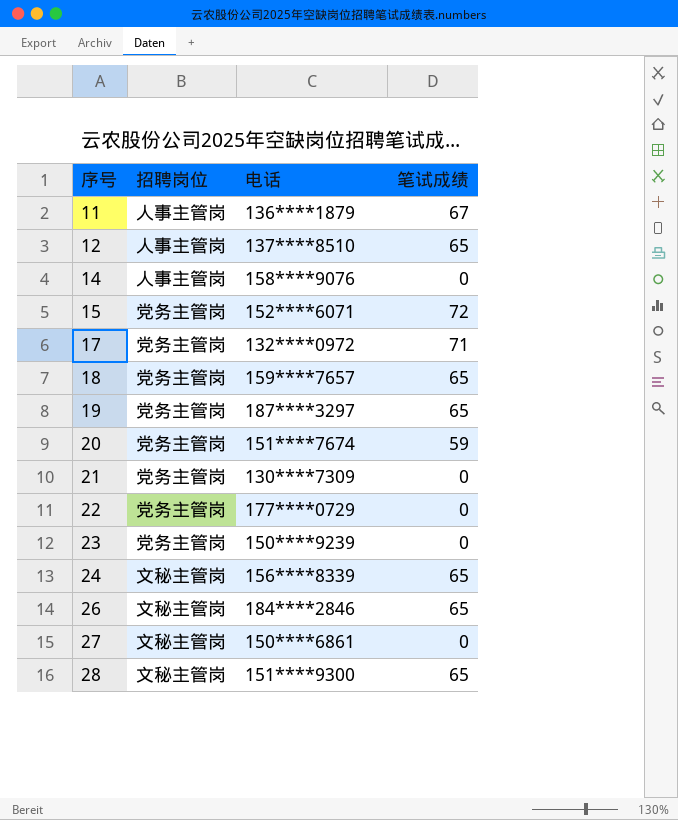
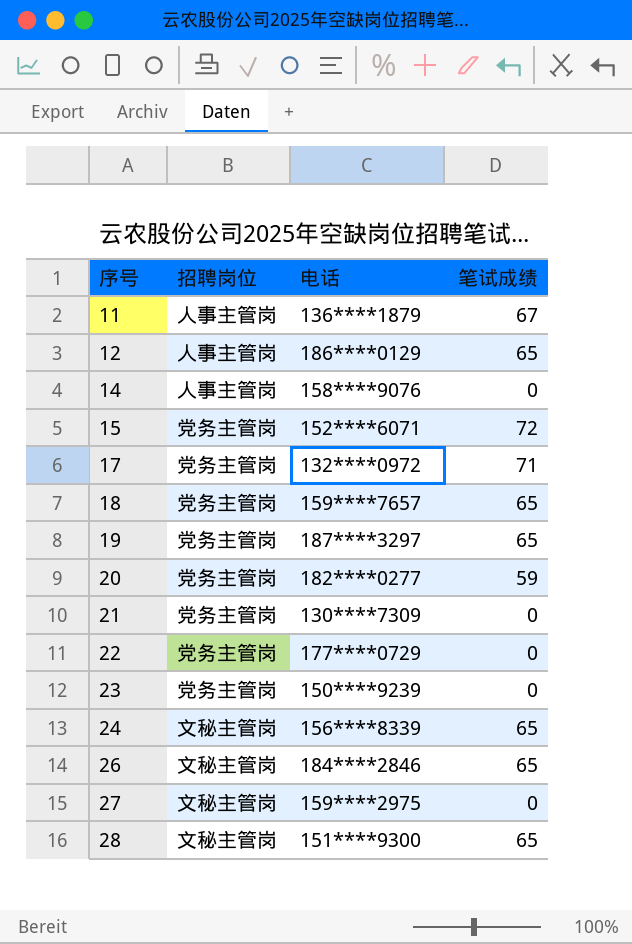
12 | 电话: 137****8510 -> 186****0129
20 | 电话: 151****7674 -> 182****0277
27 | 电话: 150****6861 -> 159****2975

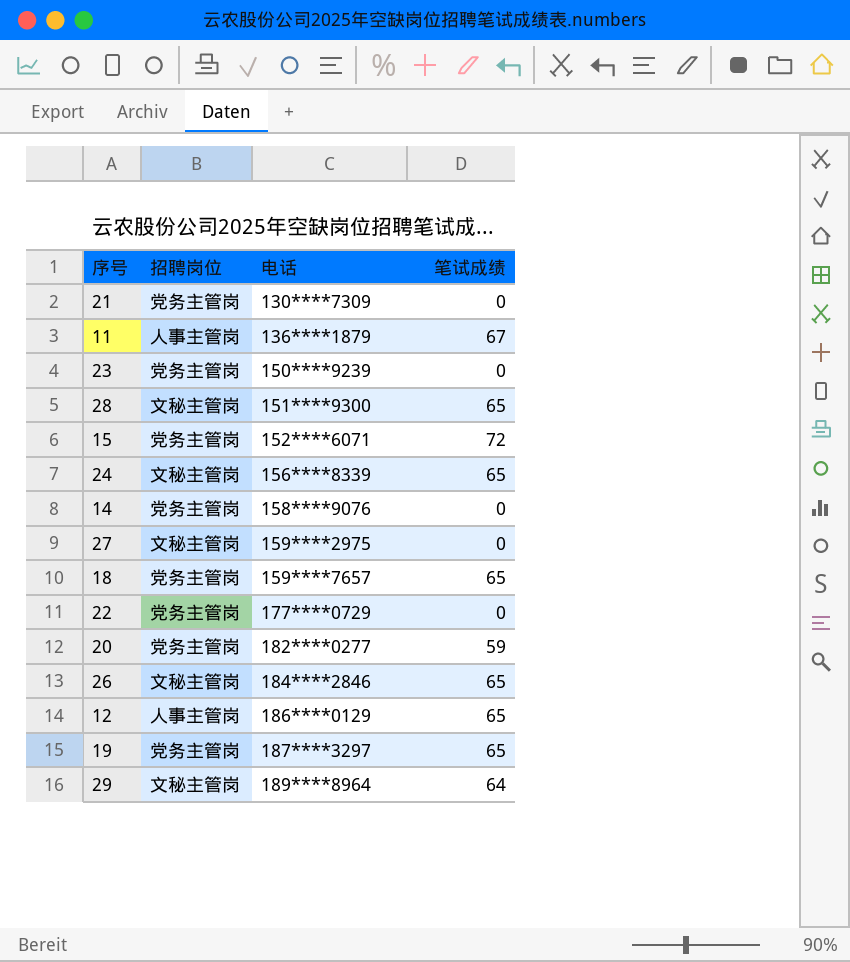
row order: 序号 ascending -> 电话 ascending
row 17: 党务主管岗 | 132****0972 | 71 -> none
14 | 招聘岗位: 人事主管岗 -> 党务主管岗
row 29: none -> 文秘主管岗 | 189****8964 | 64

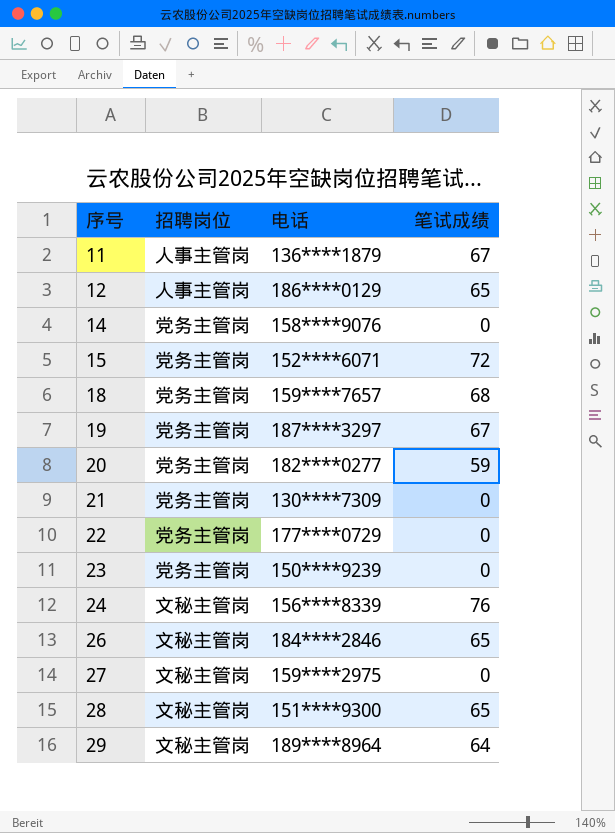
row order: 电话 ascending -> 序号 ascending
18 | 笔试成绩: 65 -> 68
19 | 笔试成绩: 65 -> 67
24 | 笔试成绩: 65 -> 76

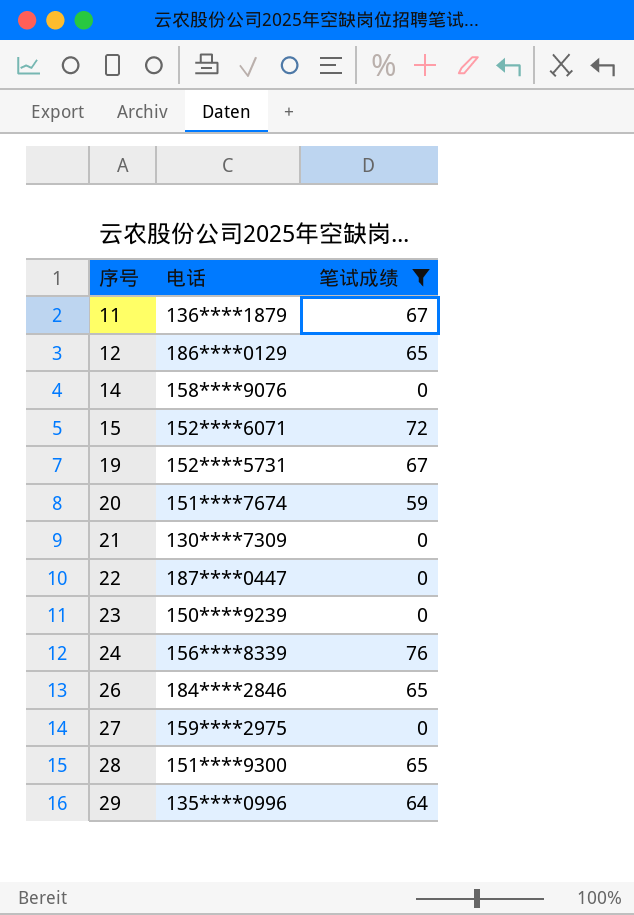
filter: none -> 笔试成绩 != 68
column 招聘岗位 | position: 2 -> none
19 | 电话: 187****3297 -> 152****5731
20 | 电话: 182****0277 -> 151****7674
22 | 电话: 177****0729 -> 187****0447
29 | 电话: 189****8964 -> 135****0996

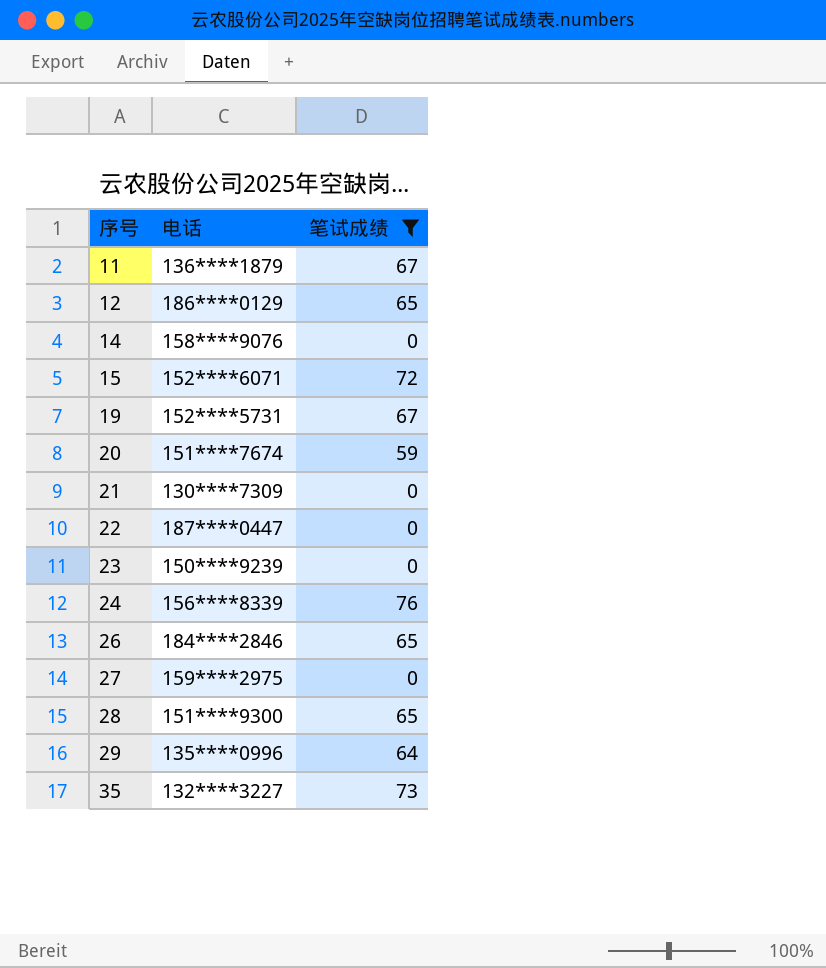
row 35: none -> 132****3227 | 73

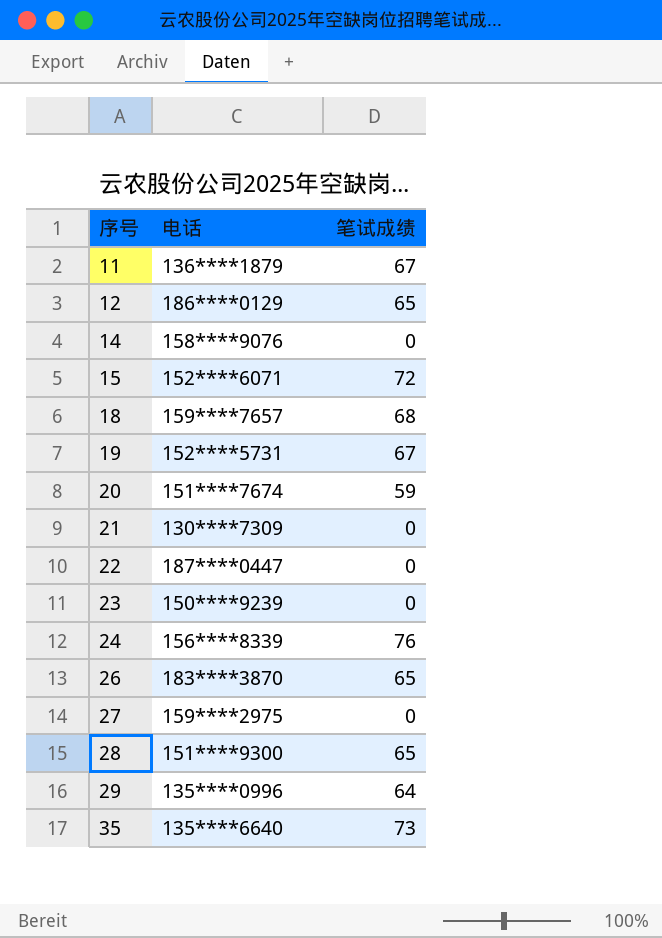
filter: 笔试成绩 != 68 -> none
26 | 电话: 184****2846 -> 183****3870
35 | 电话: 132****3227 -> 135****6640

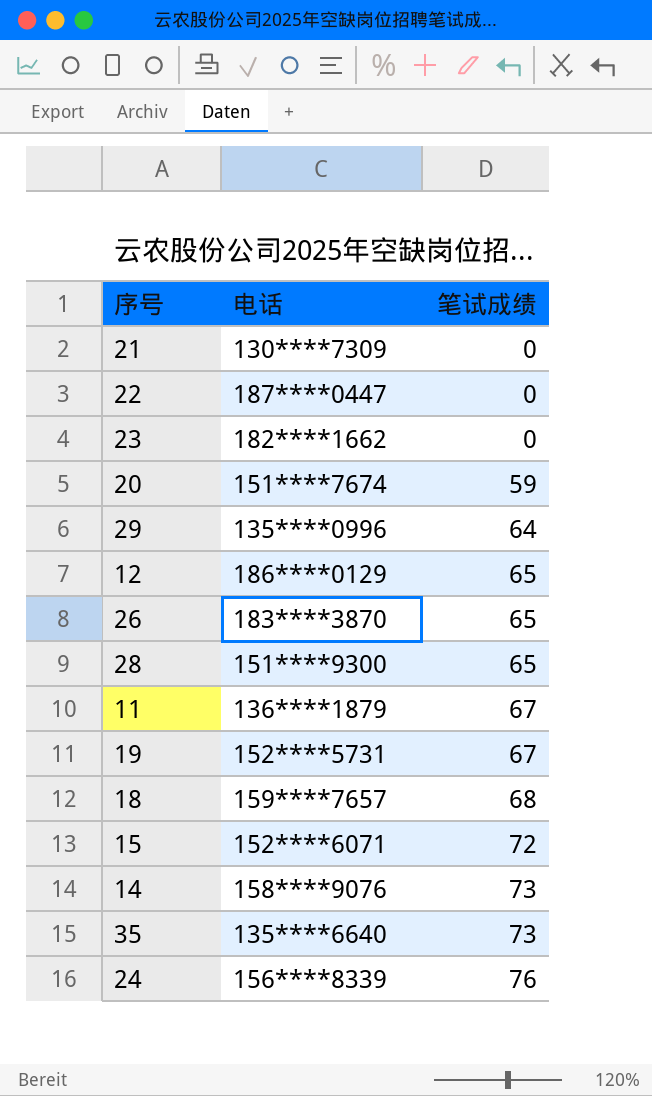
row order: 序号 ascending -> 笔试成绩 ascending
row 27: 159****2975 | 0 -> none
23 | 电话: 150****9239 -> 182****1662
14 | 笔试成绩: 0 -> 73

